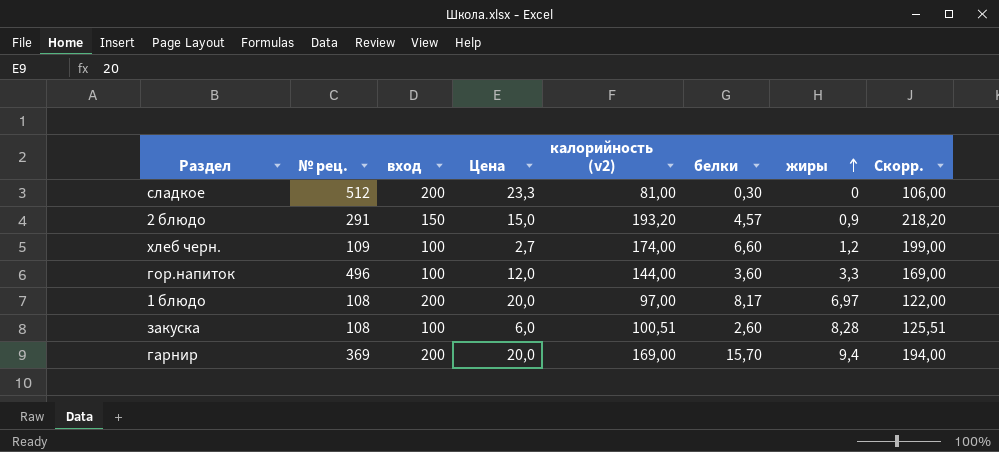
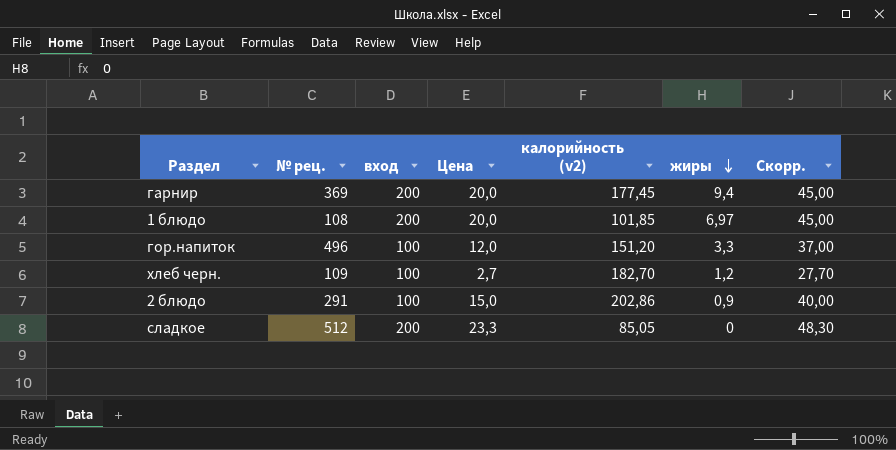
row order: жиры ascending -> жиры descending
column белки | position: 6 -> none
column Скорр. | formula: [калорийность (v2)] + 25 -> [Цена] + 25
row закуска: 108 | 100 | 6,0 | 100,51 | 2,60 | 8,28 | 125,51 -> none
гарнир | калорийность (v2): 169,00 -> 177,45
1 блюдо | калорийность (v2): 97,00 -> 101,85
гор.напиток | калорийность (v2): 144,00 -> 151,20
хлеб черн. | калорийность (v2): 174,00 -> 182,70
2 блюдо | вход: 150 -> 100
2 блюдо | калорийность (v2): 193,20 -> 202,86
сладкое | калорийность (v2): 81,00 -> 85,05

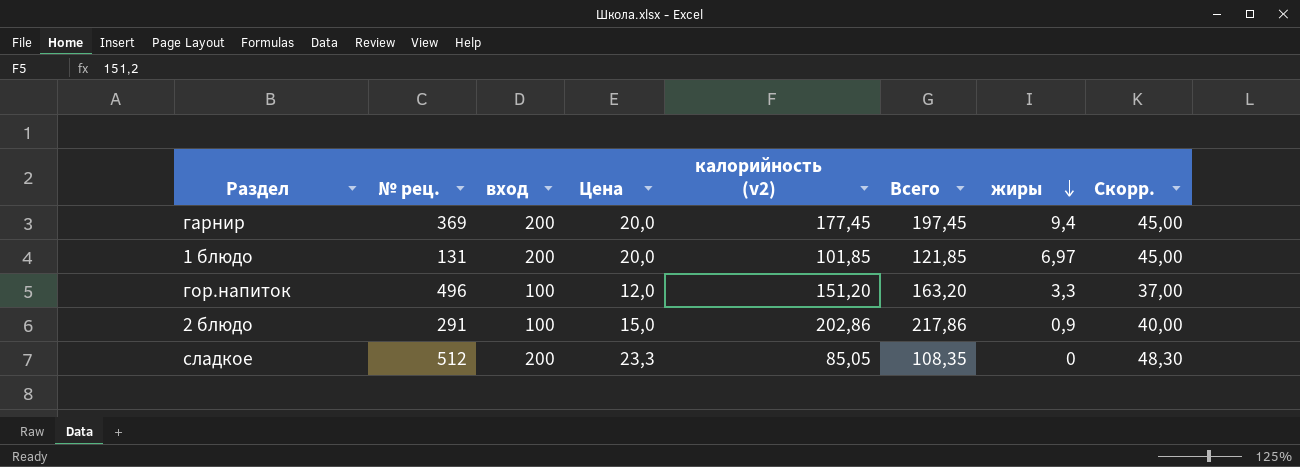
column Всего | formula: none -> [Цена] + [калорийность (v2)]
row хлеб черн.: 109 | 100 | 2,7 | 182,70 | 1,2 | 27,70 -> none
1 блюдо | № рец.: 108 -> 131

